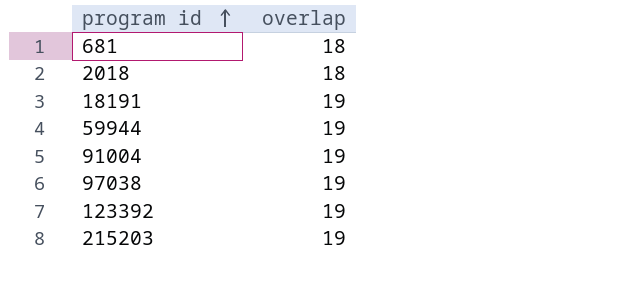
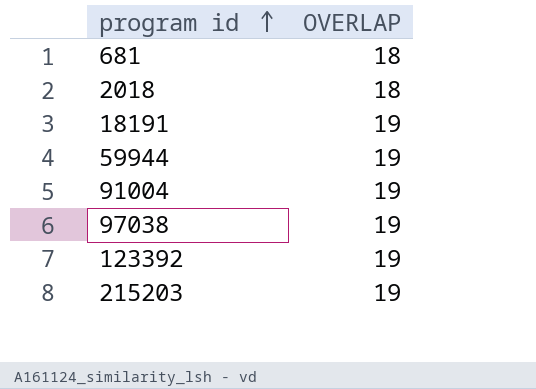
column name: overlap -> OVERLAP

